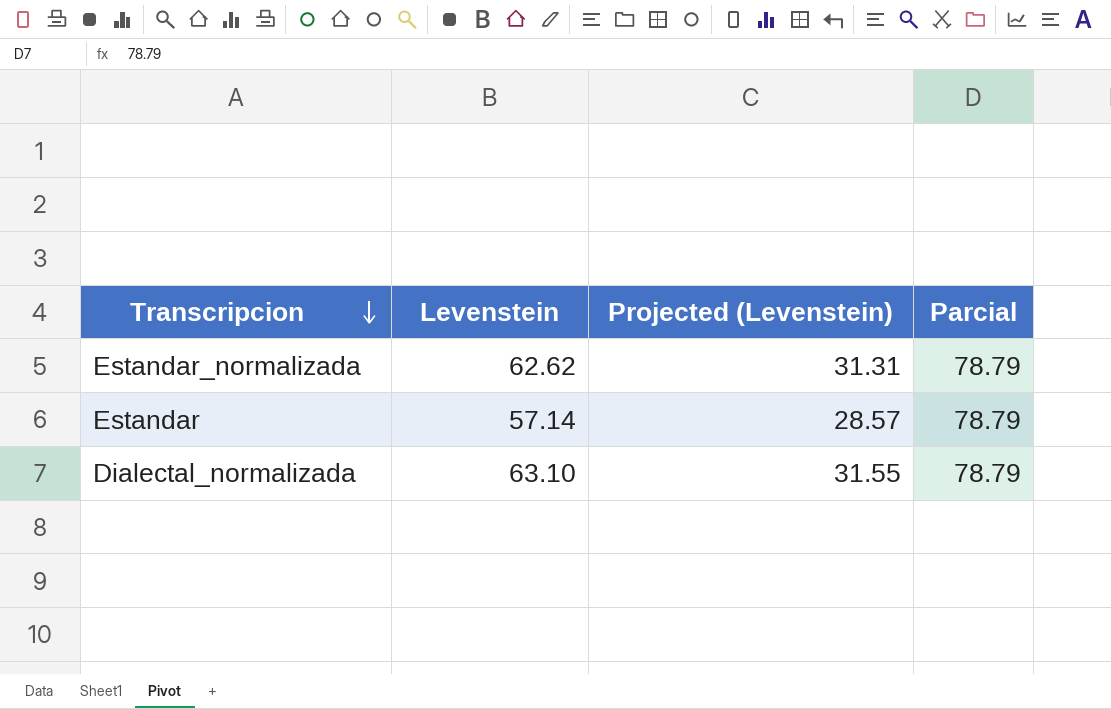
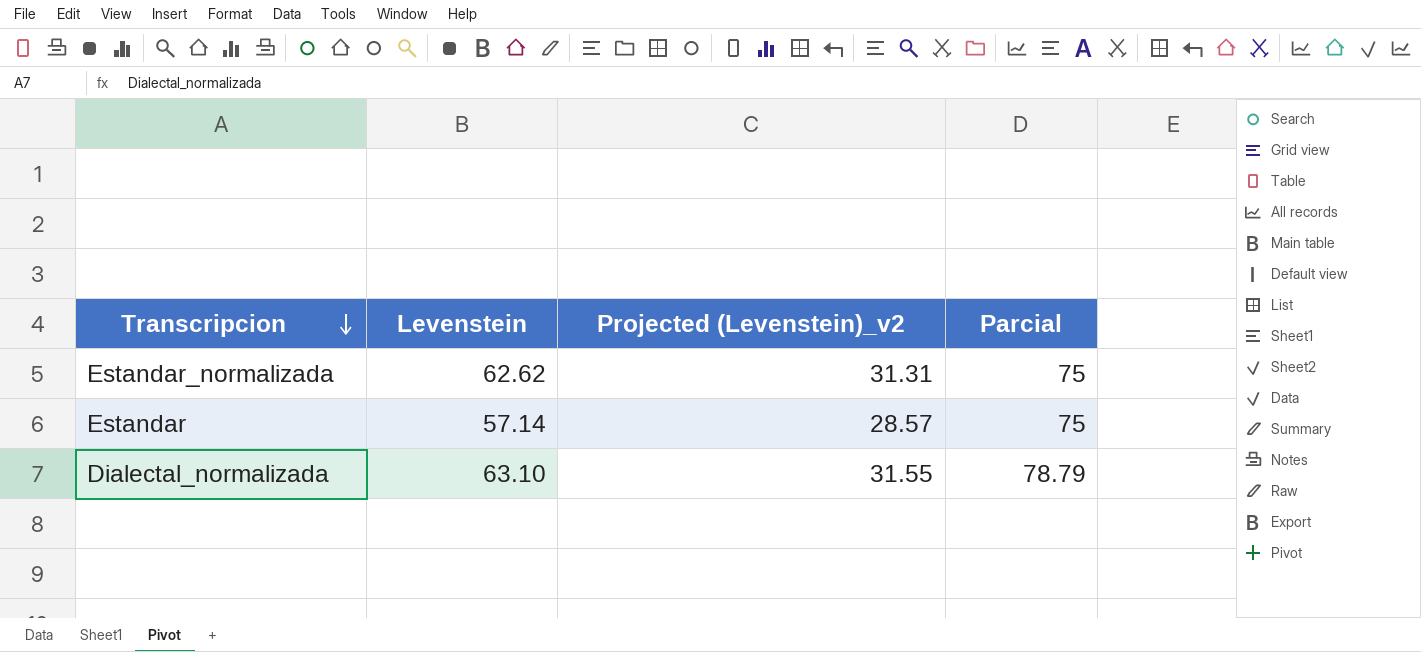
column name: Projected (Levenstein) -> Projected (Levenstein)_v2
Estandar_normalizada | Parcial: 78.79 -> 75
Estandar | Parcial: 78.79 -> 75

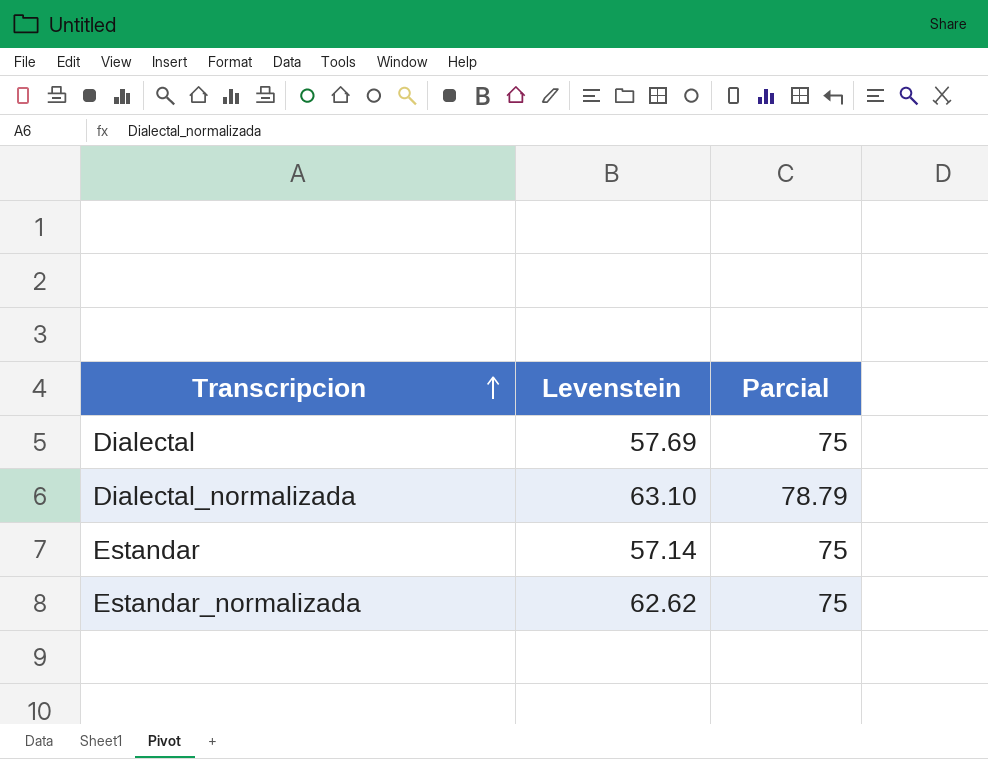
row order: Transcripcion descending -> Transcripcion ascending
column Projected (Levenstein)_v2 | formula: [Levenstein] * 0.5 -> none
row Dialectal: none -> 57.69 | 75

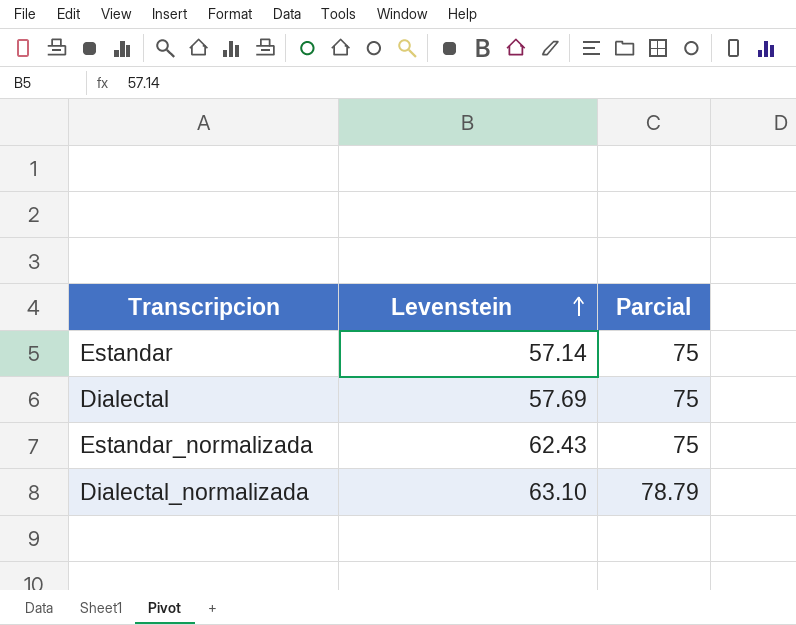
row order: Transcripcion ascending -> Levenstein ascending
Estandar_normalizada | Levenstein: 62.62 -> 62.43

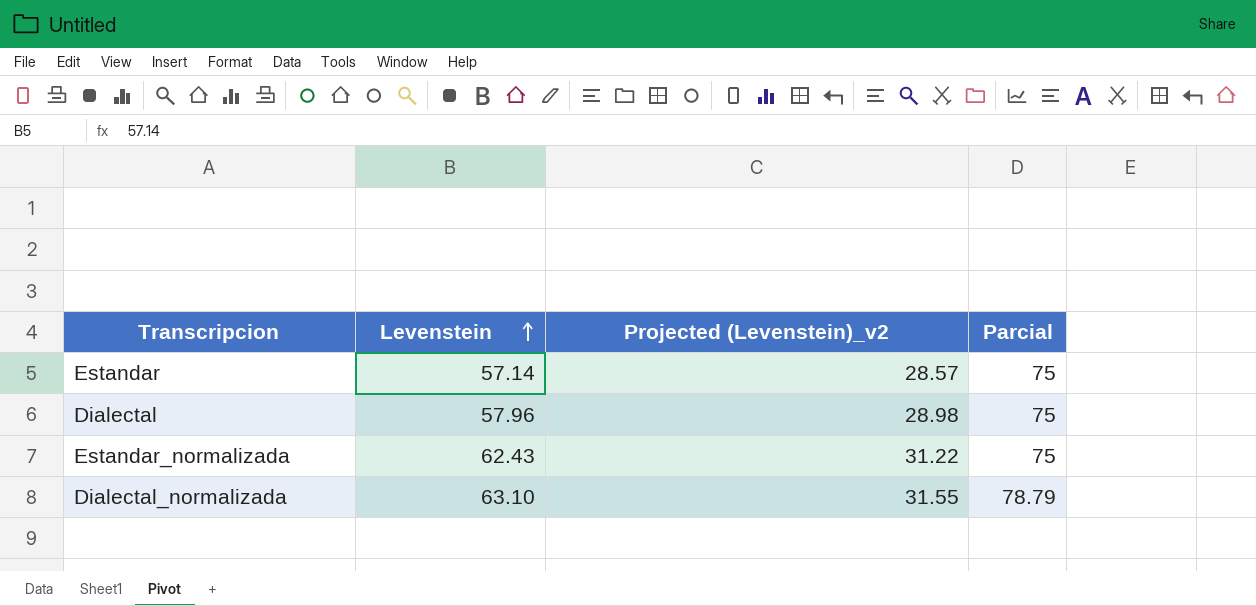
column Projected (Levenstein)_v2 | formula: none -> [Levenstein] * 0.5
Dialectal | Levenstein: 57.69 -> 57.96

